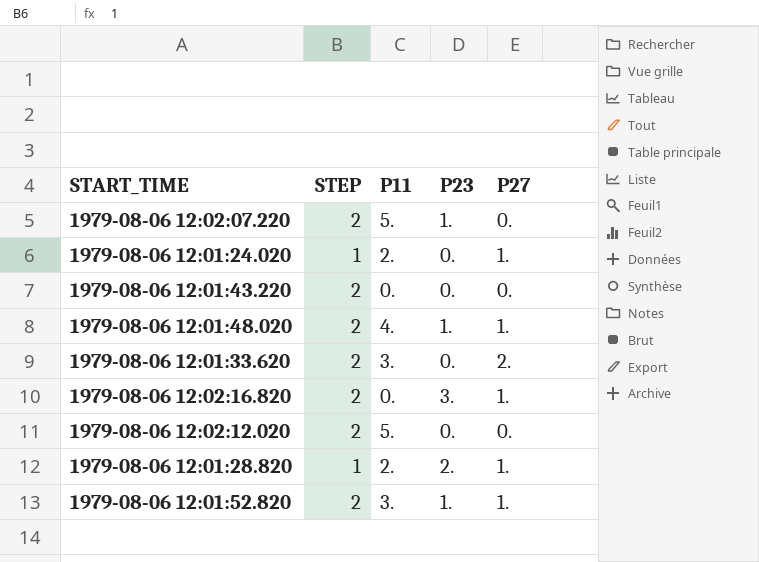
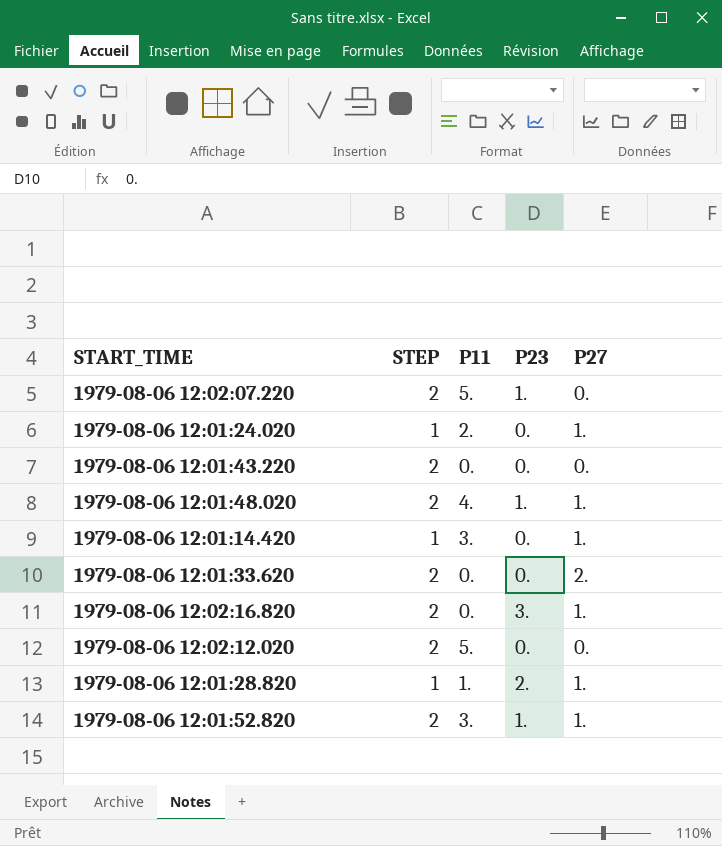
row 1979-08-06 12:01:14.420: none -> 1 | 3. | 0. | 1.
1979-08-06 12:01:33.620 | P11: 3. -> 0.
1979-08-06 12:01:28.820 | P11: 2. -> 1.

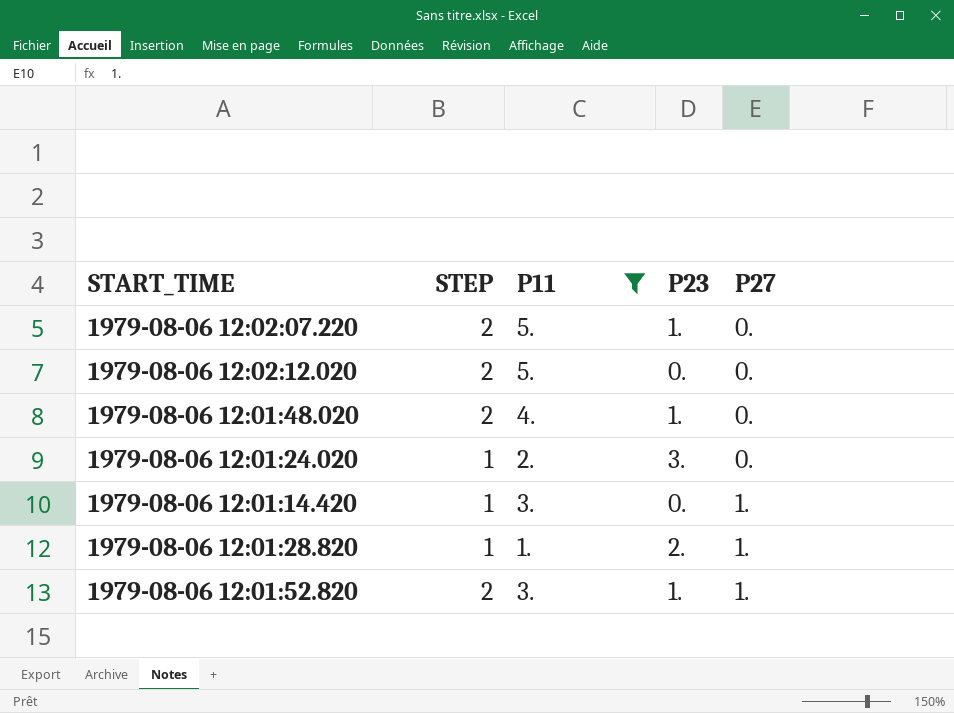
filter: none -> P11 != 0.
row order: none -> P27 ascending
1979-08-06 12:01:48.020 | P27: 1. -> 0.
1979-08-06 12:01:24.020 | P23: 0. -> 3.
1979-08-06 12:01:24.020 | P27: 1. -> 0.

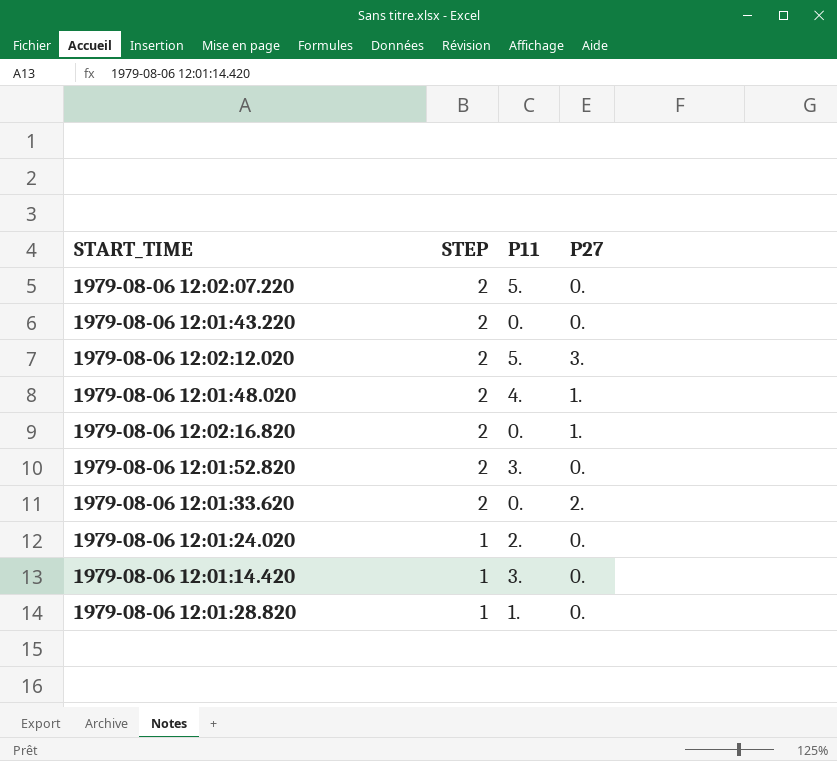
filter: P11 != 0. -> none
row order: P27 ascending -> STEP descending
column P23 | position: 4 -> none
1979-08-06 12:02:12.020 | P27: 0. -> 3.
1979-08-06 12:01:48.020 | P27: 0. -> 1.
1979-08-06 12:01:52.820 | P27: 1. -> 0.
1979-08-06 12:01:14.420 | P27: 1. -> 0.
1979-08-06 12:01:28.820 | P27: 1. -> 0.

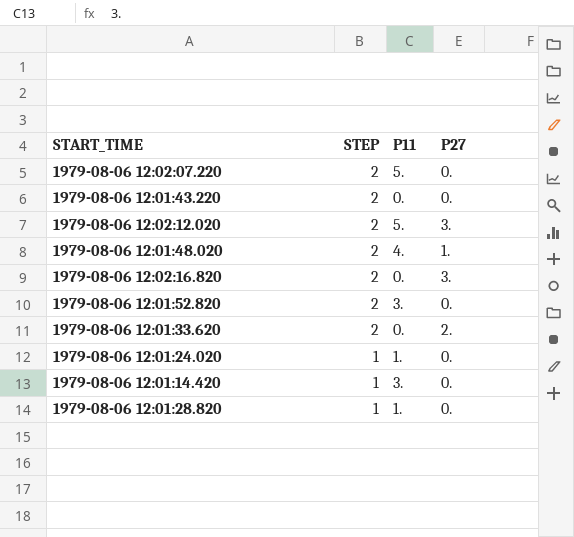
1979-08-06 12:02:16.820 | P27: 1. -> 3.
1979-08-06 12:01:24.020 | P11: 2. -> 1.

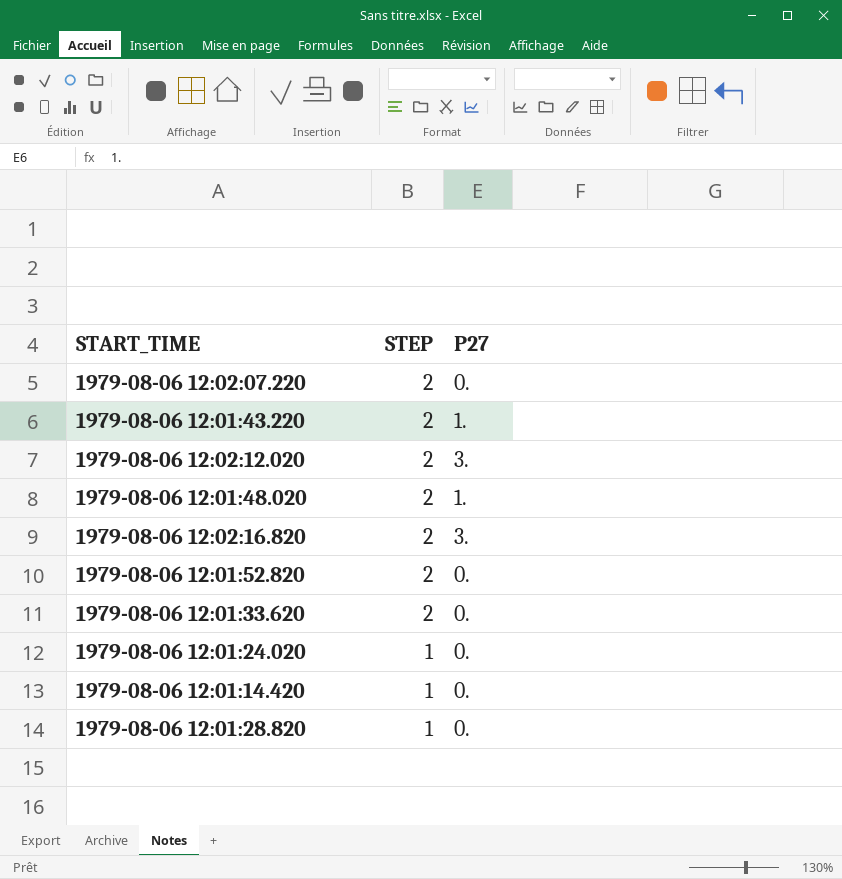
column P11 | position: 3 -> none
1979-08-06 12:01:43.220 | P27: 0. -> 1.
1979-08-06 12:01:33.620 | P27: 2. -> 0.

